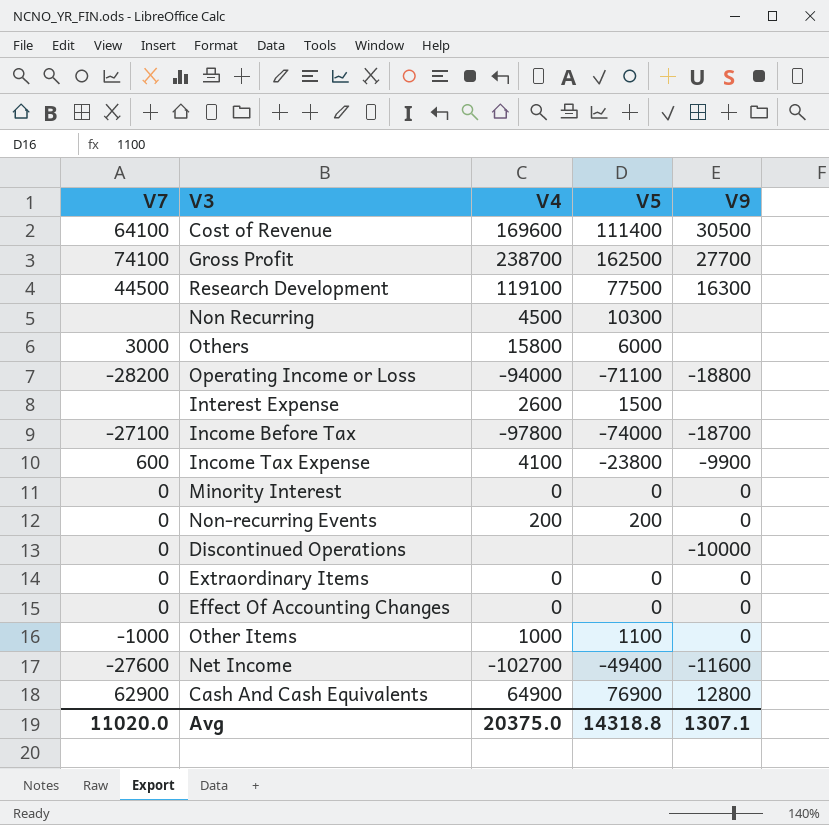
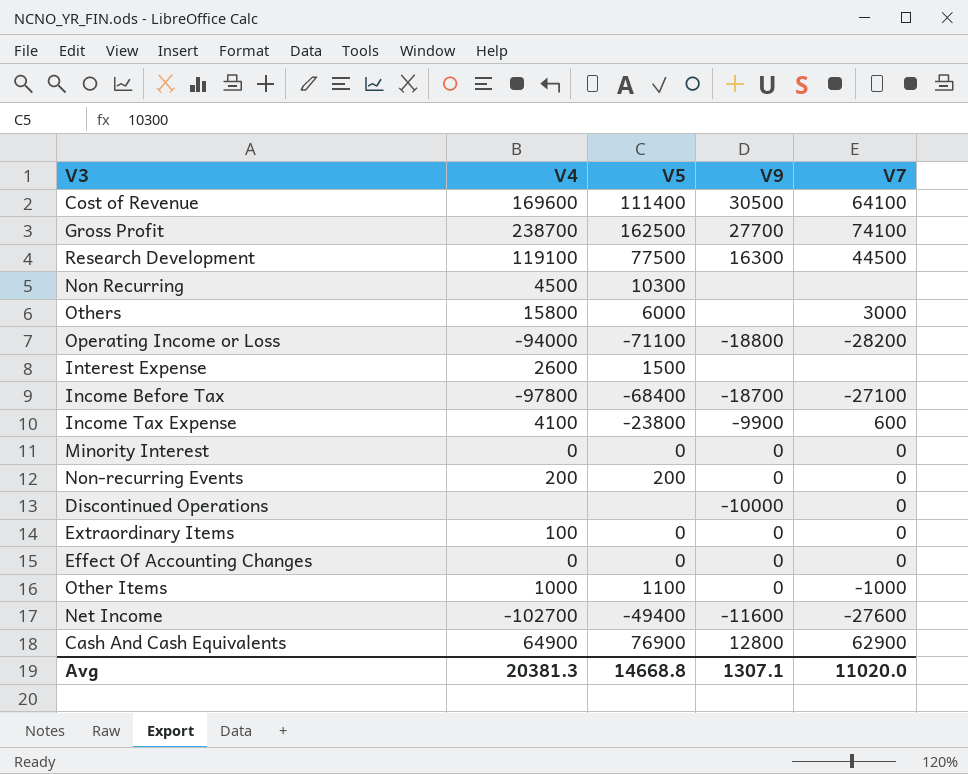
column V7 | position: 1 -> 5
Income Before Tax | V5: -74000 -> -68400
Extraordinary Items | V4: 0 -> 100
Avg | V4: 20375.0 -> 20381.3
Avg | V5: 14318.8 -> 14668.8

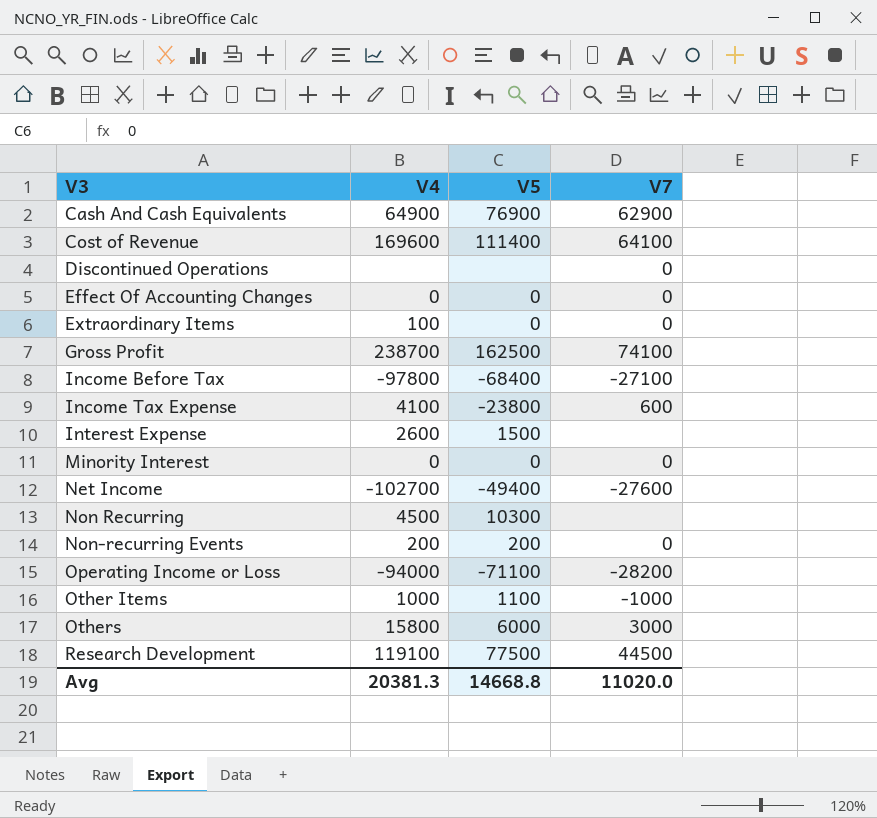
row order: none -> V3 ascending
column V9 | position: 4 -> none

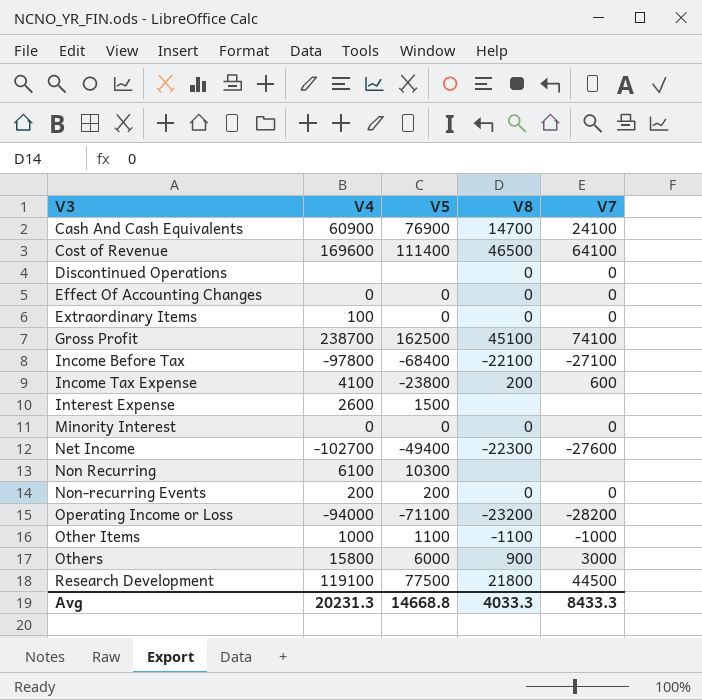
column V8 | position: none -> 4
Cash And Cash Equivalents | V4: 64900 -> 60900
Cash And Cash Equivalents | V7: 62900 -> 24100
Non Recurring | V4: 4500 -> 6100
Avg | V4: 20381.3 -> 20231.3
Avg | V7: 11020.0 -> 8433.3

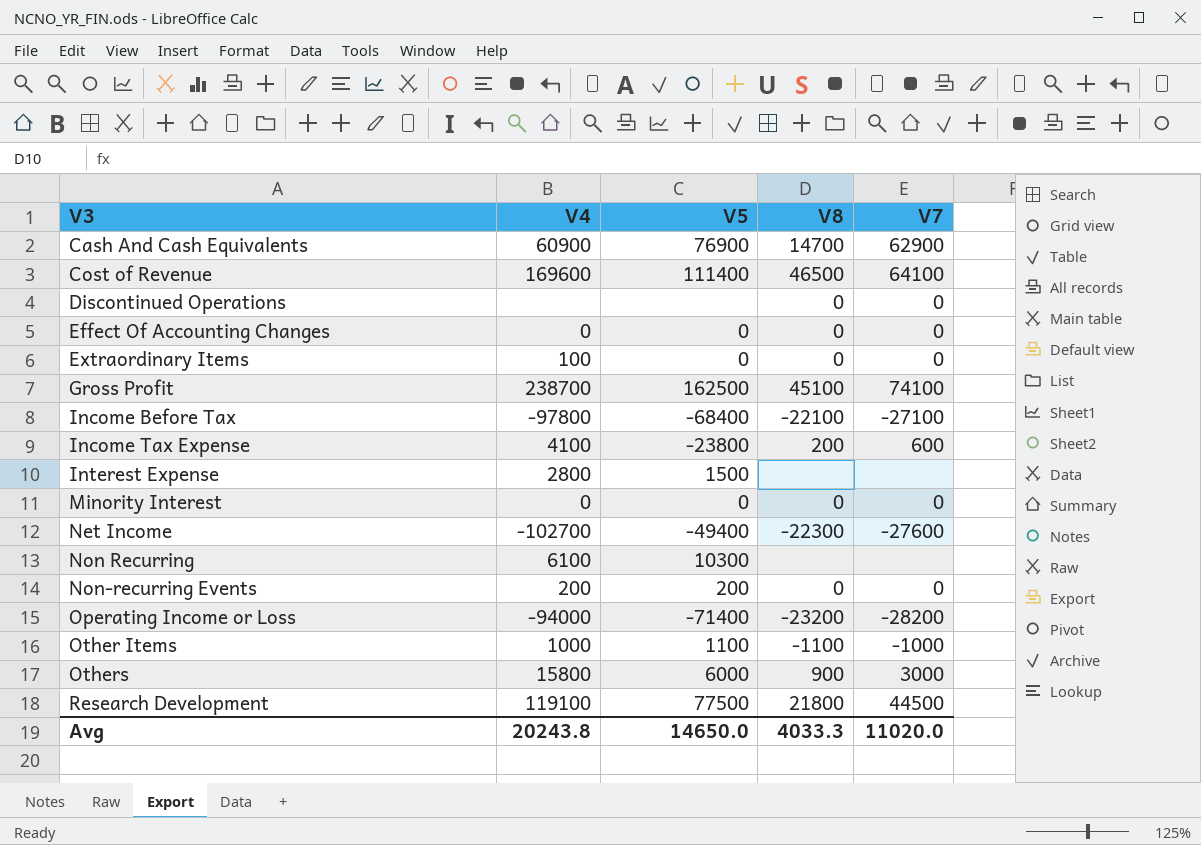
Cash And Cash Equivalents | V7: 24100 -> 62900
Interest Expense | V4: 2600 -> 2800
Operating Income or Loss | V5: -71100 -> -71400
Avg | V4: 20231.3 -> 20243.8
Avg | V5: 14668.8 -> 14650.0
Avg | V7: 8433.3 -> 11020.0

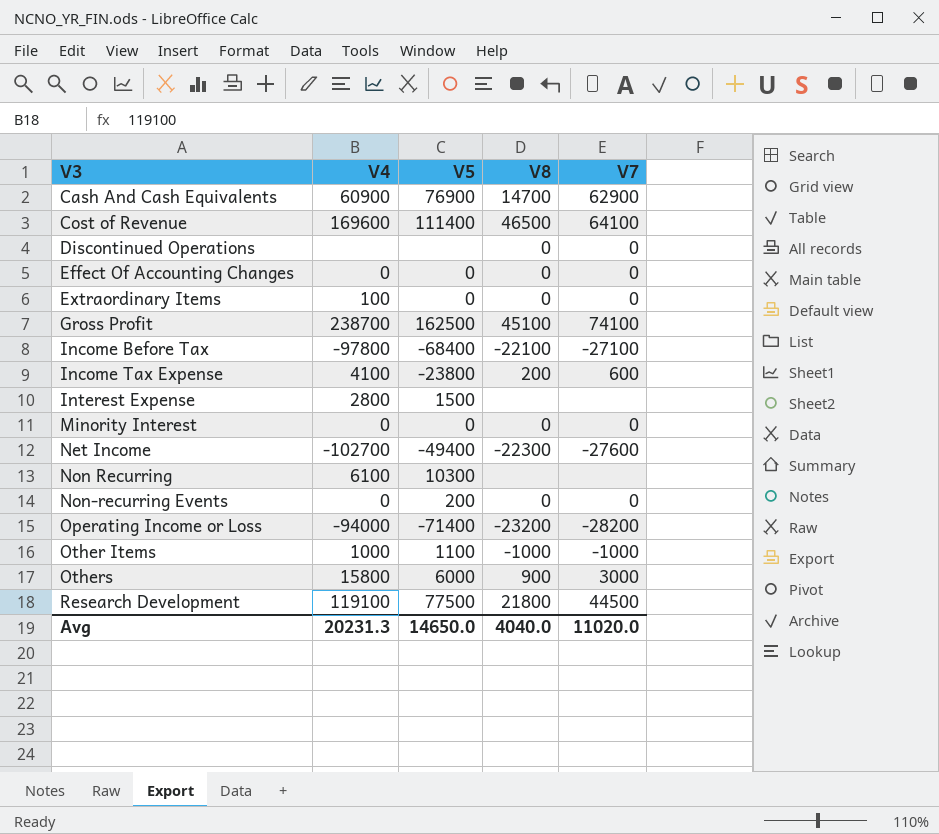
Non-recurring Events | V4: 200 -> 0
Other Items | V8: -1100 -> -1000
Avg | V4: 20243.8 -> 20231.3
Avg | V8: 4033.3 -> 4040.0

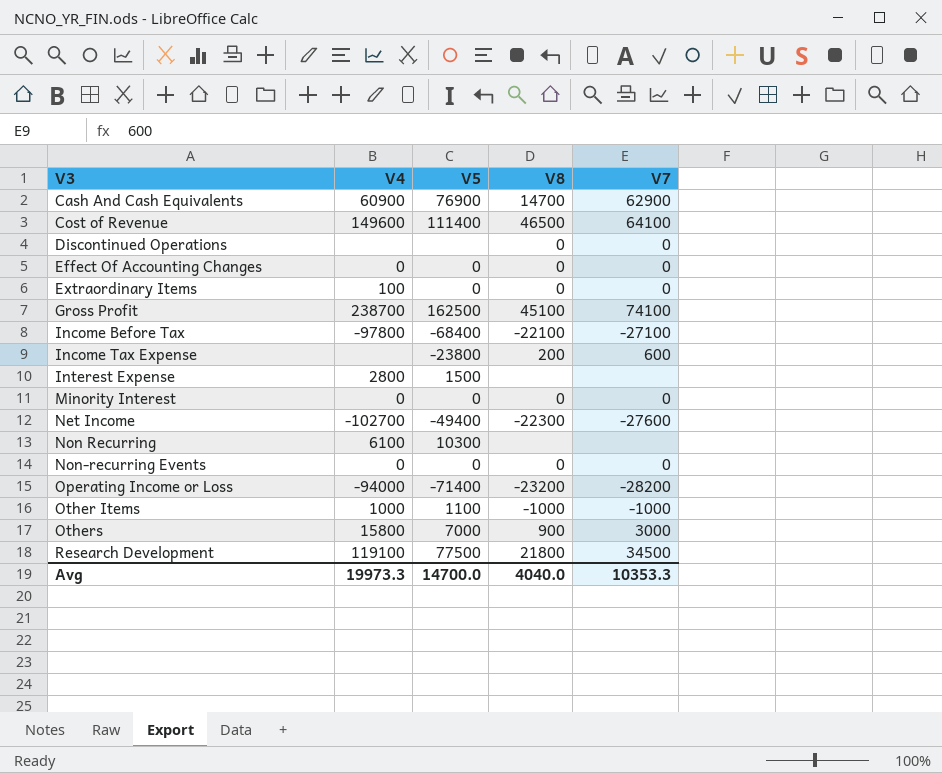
Cost of Revenue | V4: 169600 -> 149600
Income Tax Expense | V4: 4100 -> none
Non-recurring Events | V5: 200 -> 0
Others | V5: 6000 -> 7000
Research Development | V7: 44500 -> 34500
Avg | V4: 20231.3 -> 19973.3
Avg | V5: 14650.0 -> 14700.0
Avg | V7: 11020.0 -> 10353.3

